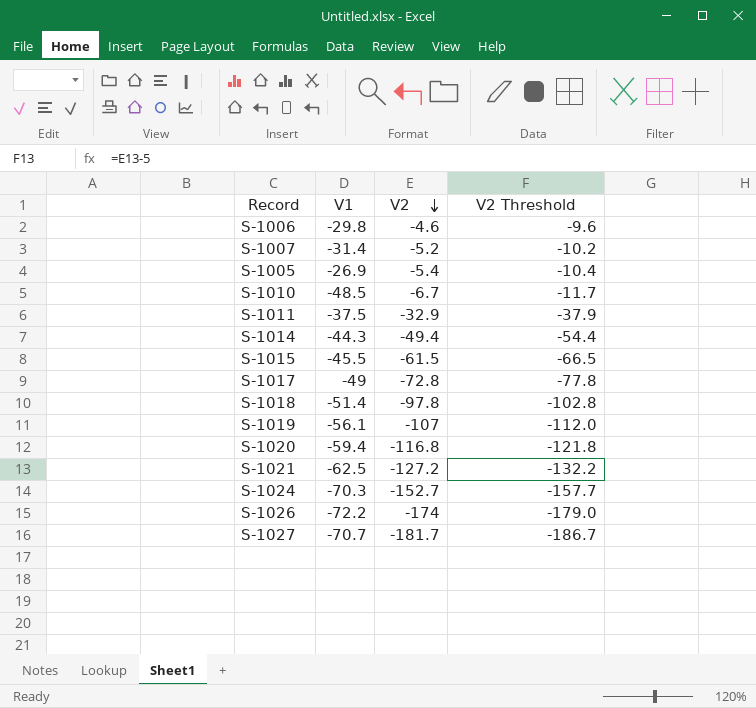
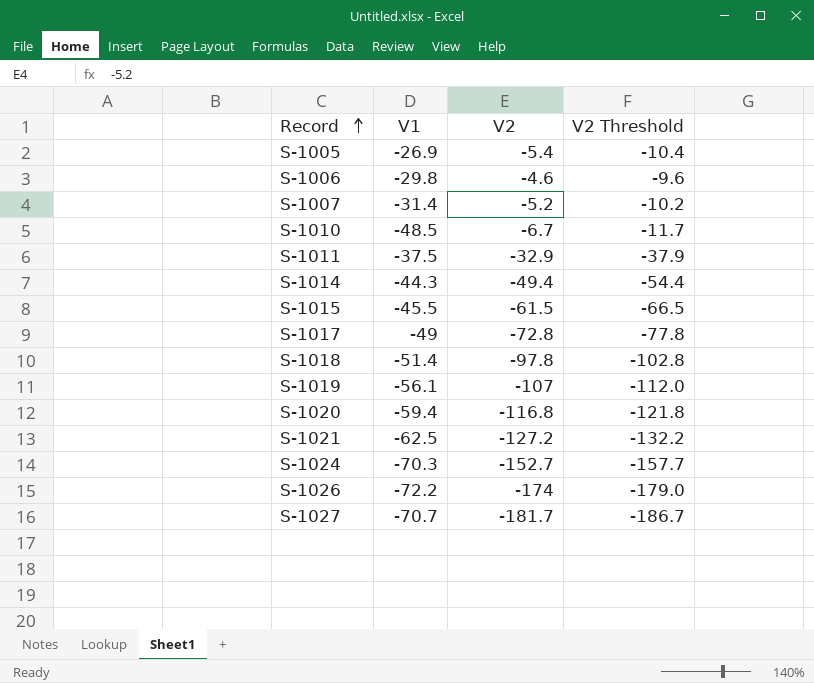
row order: V2 descending -> Record ascending

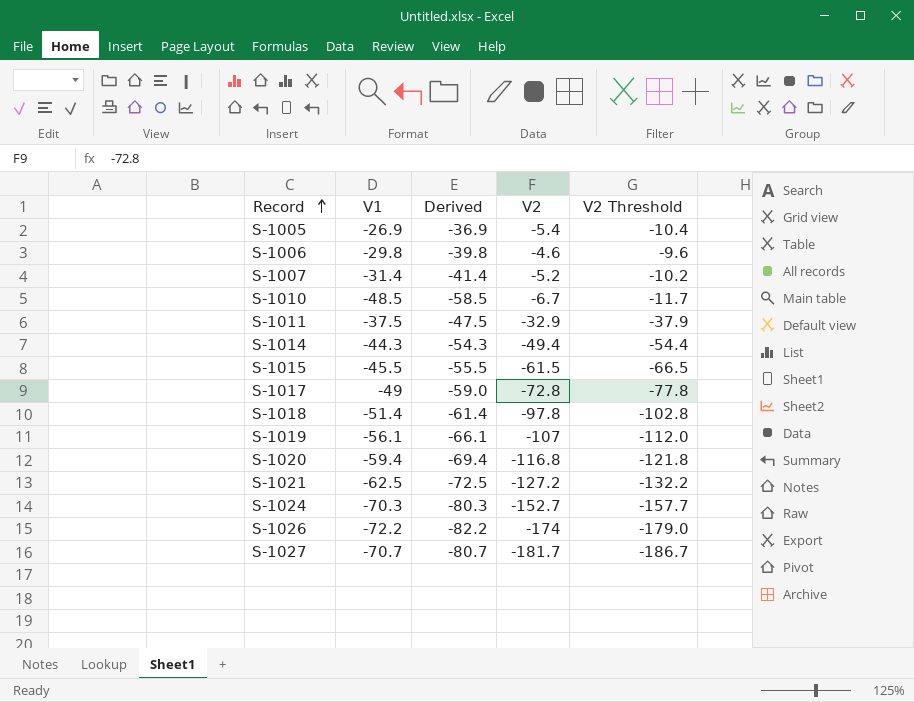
column Derived | formula: none -> [V1] - 10

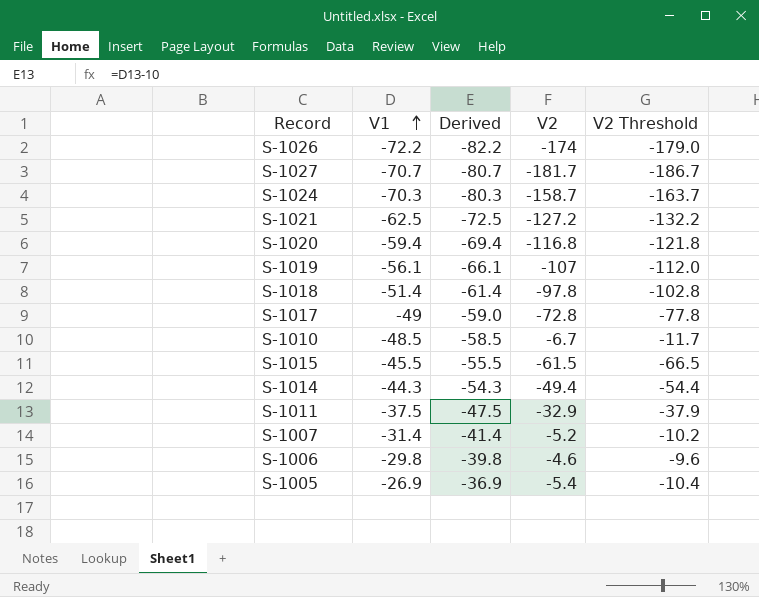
row order: Record ascending -> V1 ascending
S-1024 | V2: -152.7 -> -158.7
S-1024 | V2 Threshold: -157.7 -> -163.7

